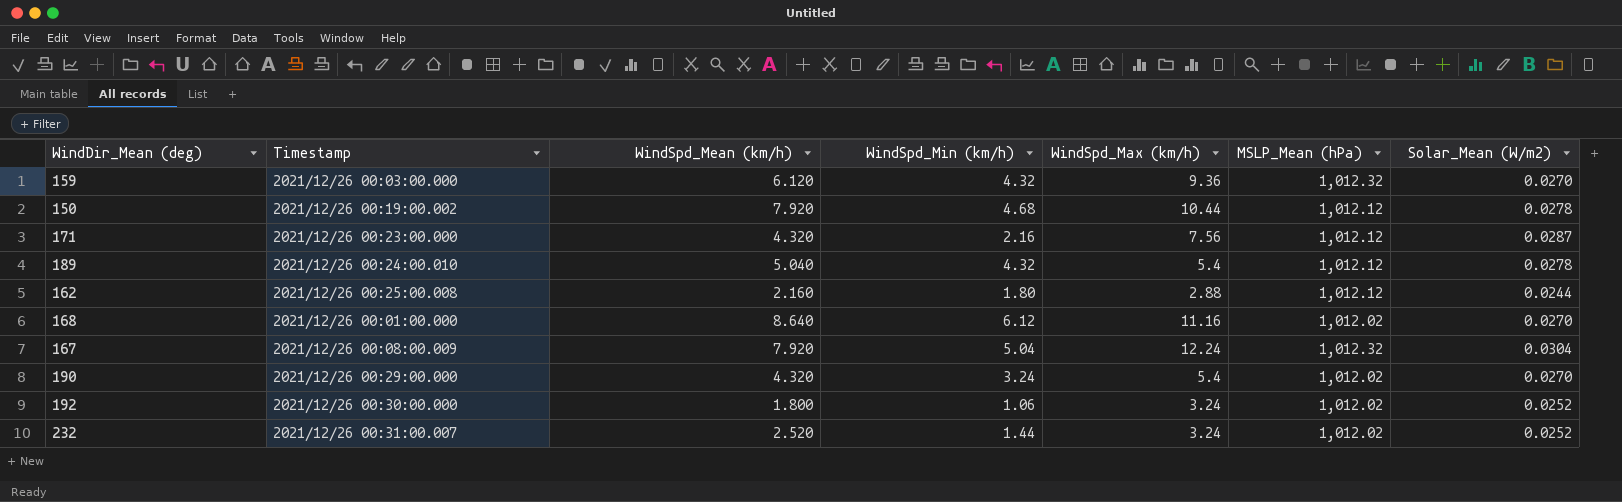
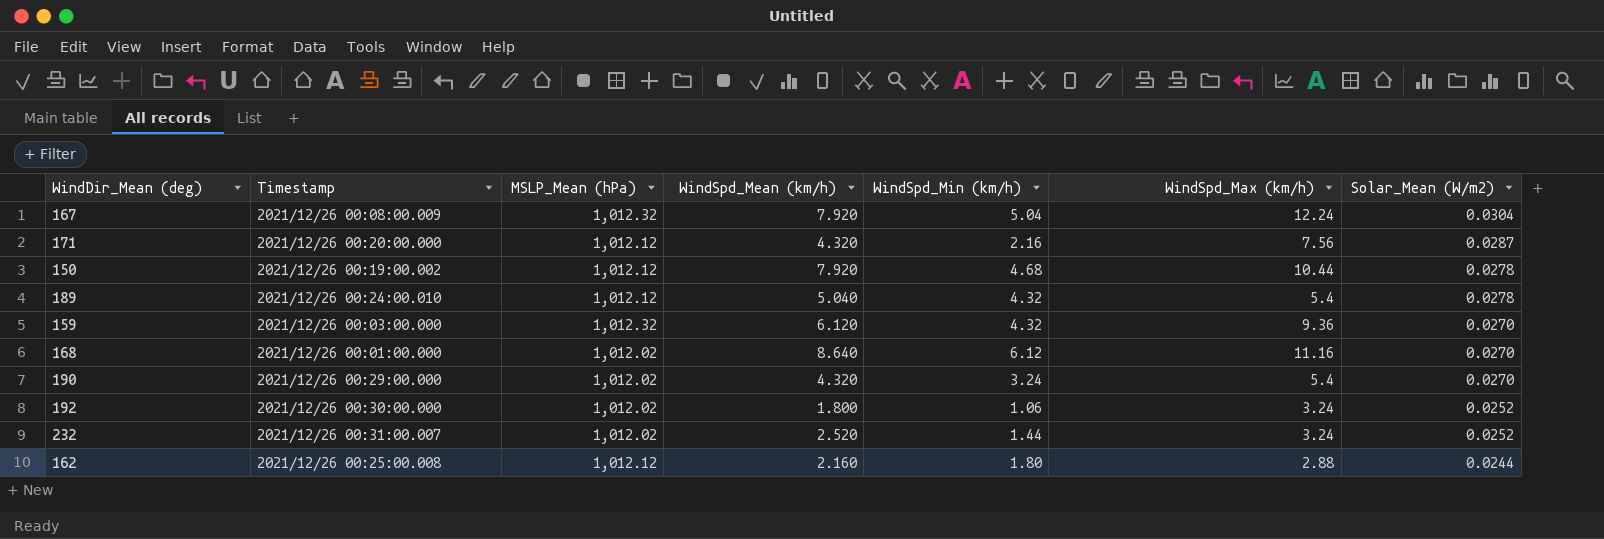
row order: none -> Solar_Mean (W/m2) descending
column MSLP_Mean (hPa) | position: 6 -> 3
171 | Timestamp: 2021/12/26 00:23:00.000 -> 2021/12/26 00:20:00.000

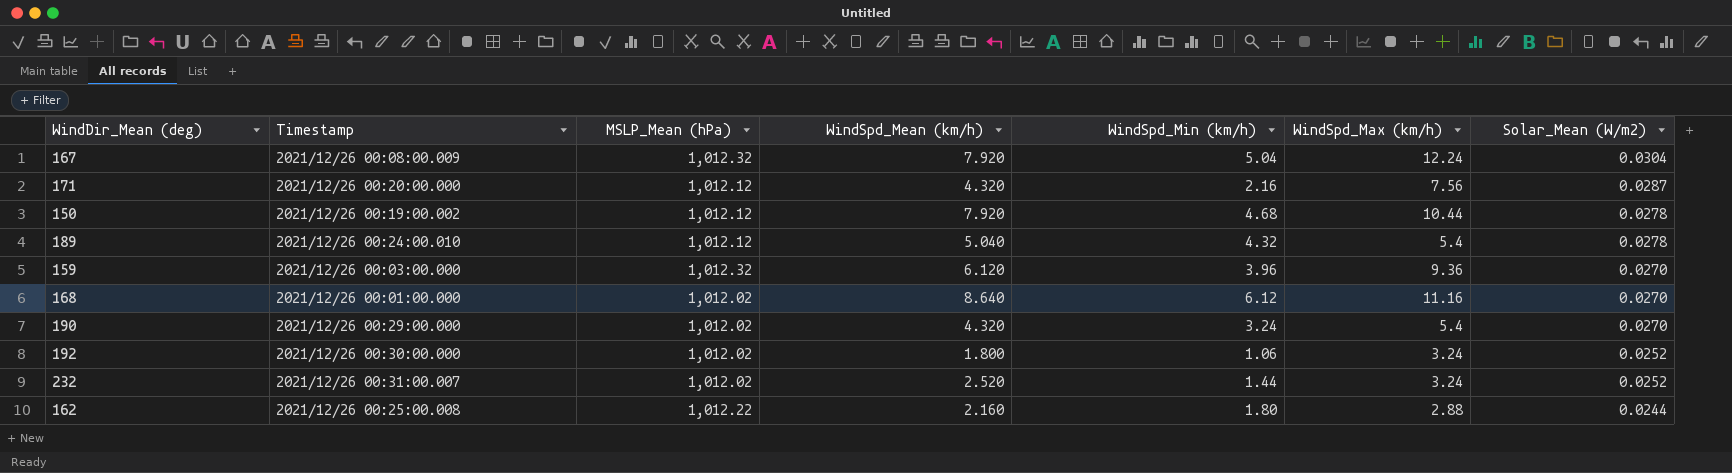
159 | WindSpd_Min (km/h): 4.32 -> 3.96
162 | MSLP_Mean (hPa): 1,012.12 -> 1,012.22

